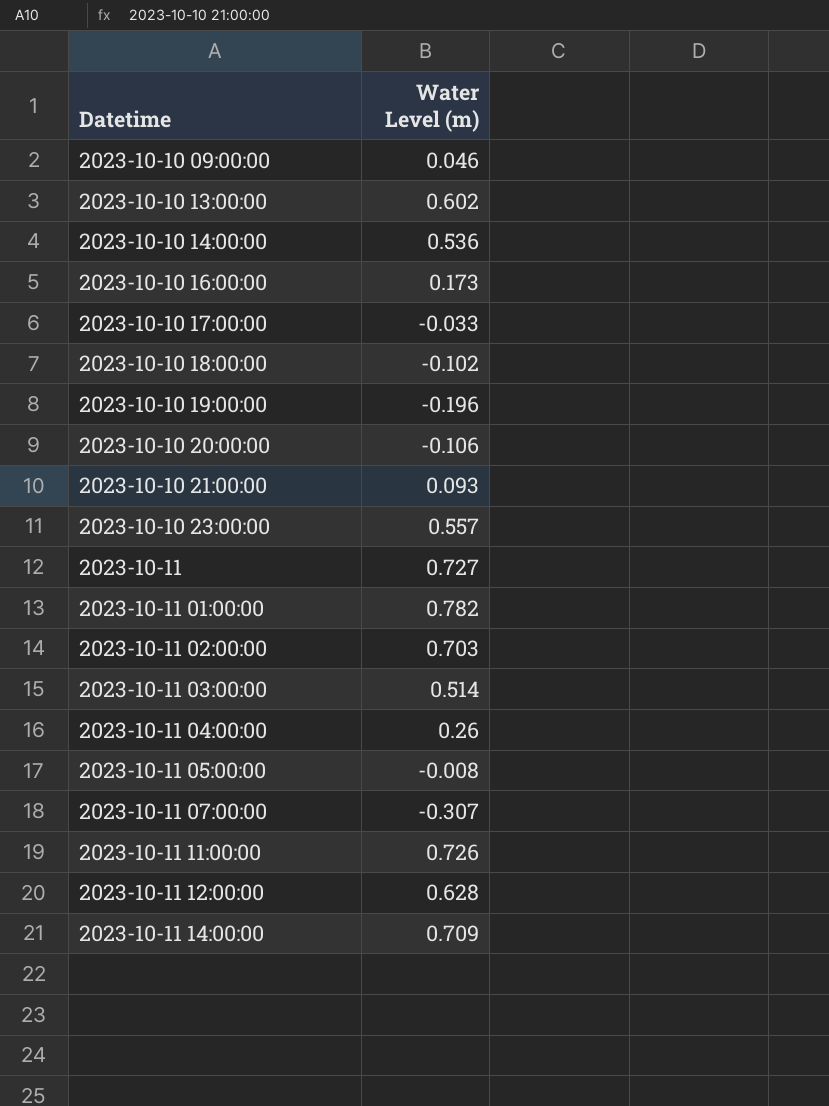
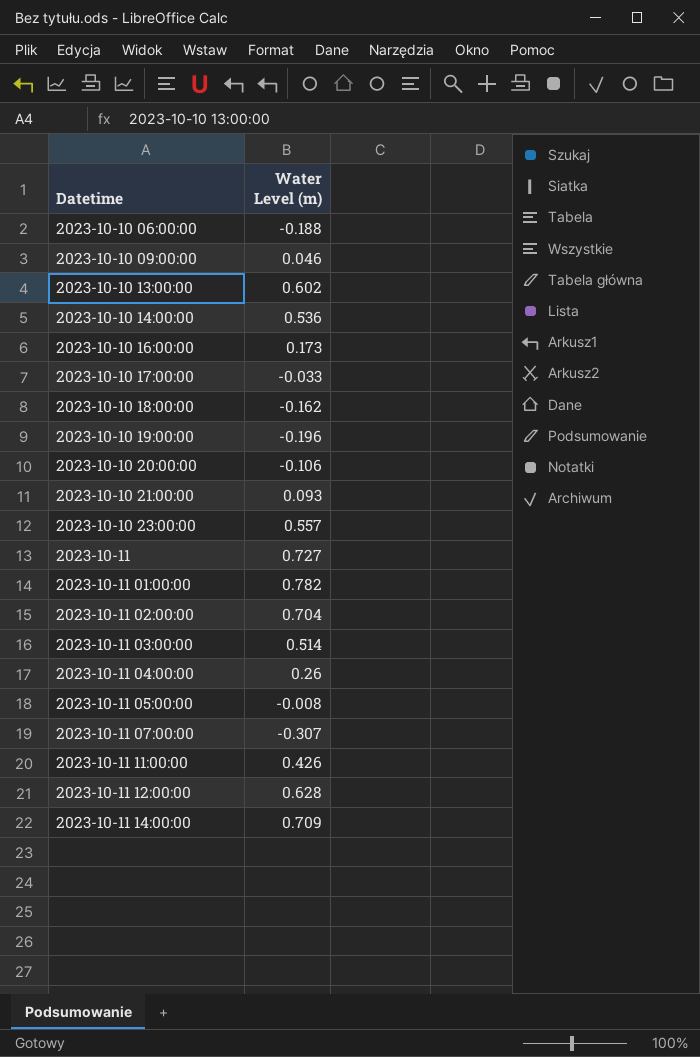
row 2023-10-10 06:00:00: none -> -0.188
2023-10-10 18:00:00 | Water Level (m): -0.102 -> -0.162
2023-10-11 02:00:00 | Water Level (m): 0.703 -> 0.704
2023-10-11 11:00:00 | Water Level (m): 0.726 -> 0.426

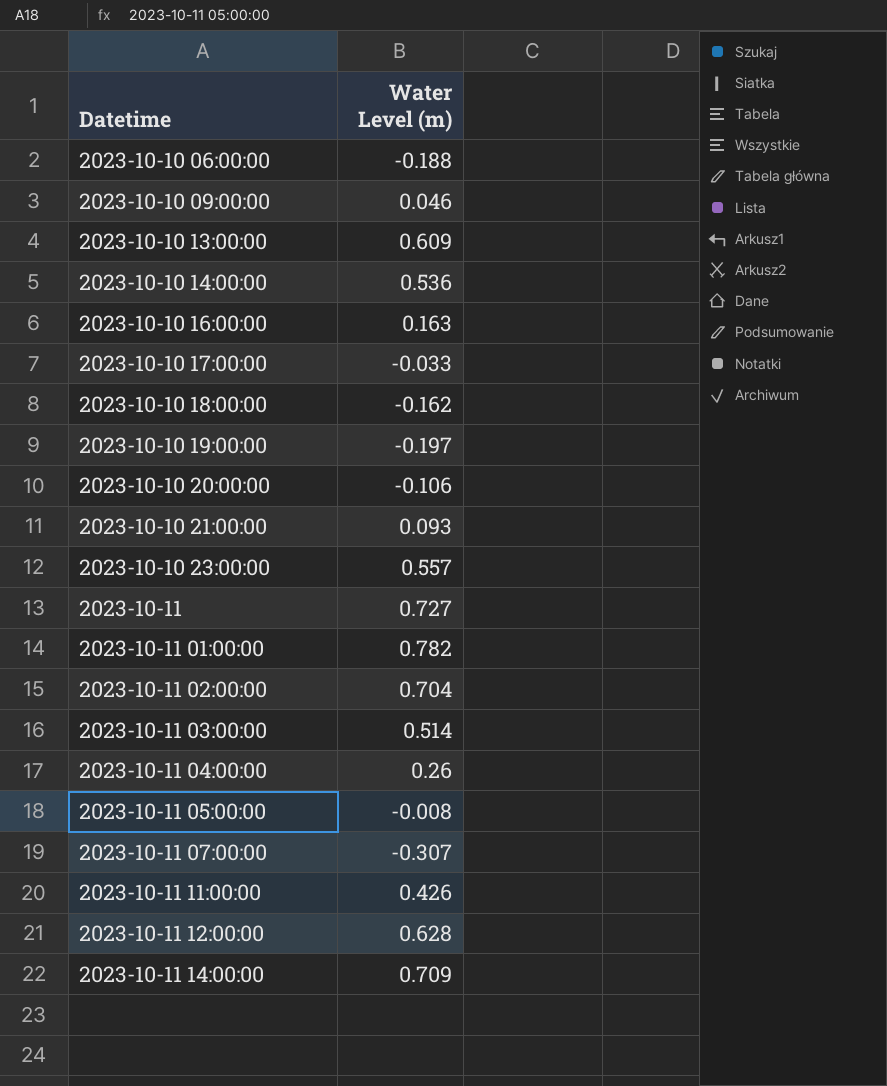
2023-10-10 13:00:00 | Water Level (m): 0.602 -> 0.609
2023-10-10 16:00:00 | Water Level (m): 0.173 -> 0.163
2023-10-10 19:00:00 | Water Level (m): -0.196 -> -0.197

